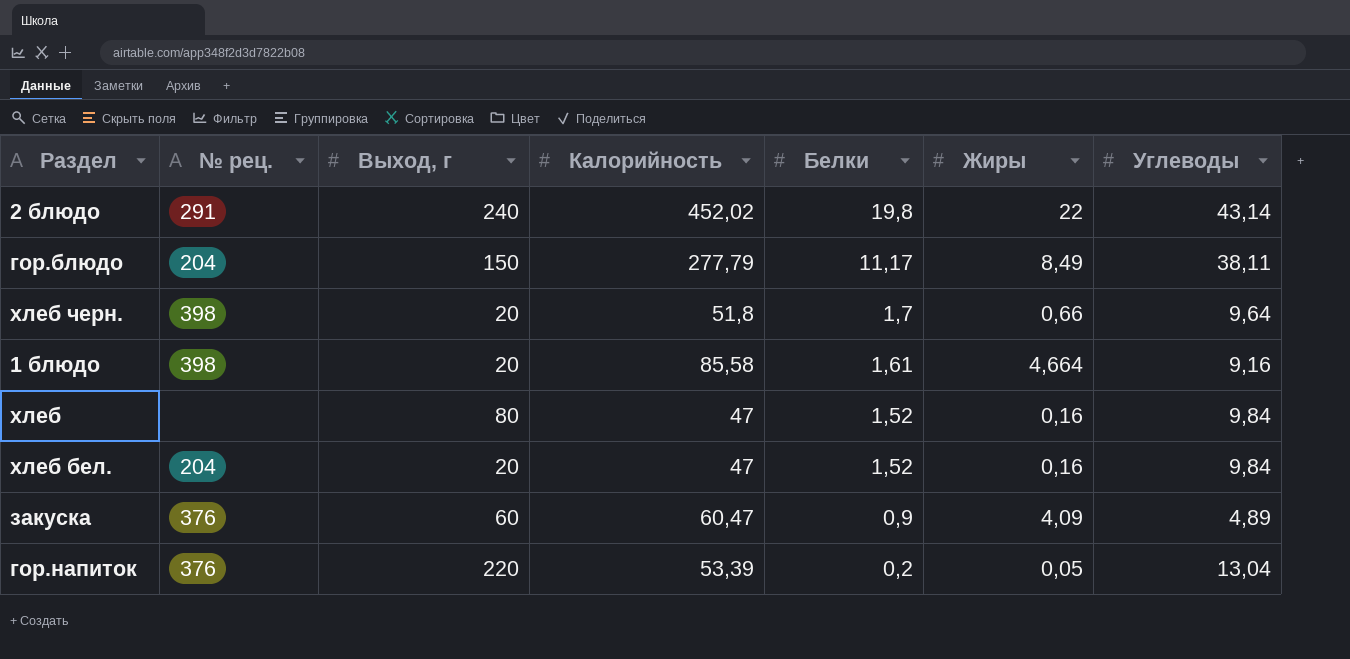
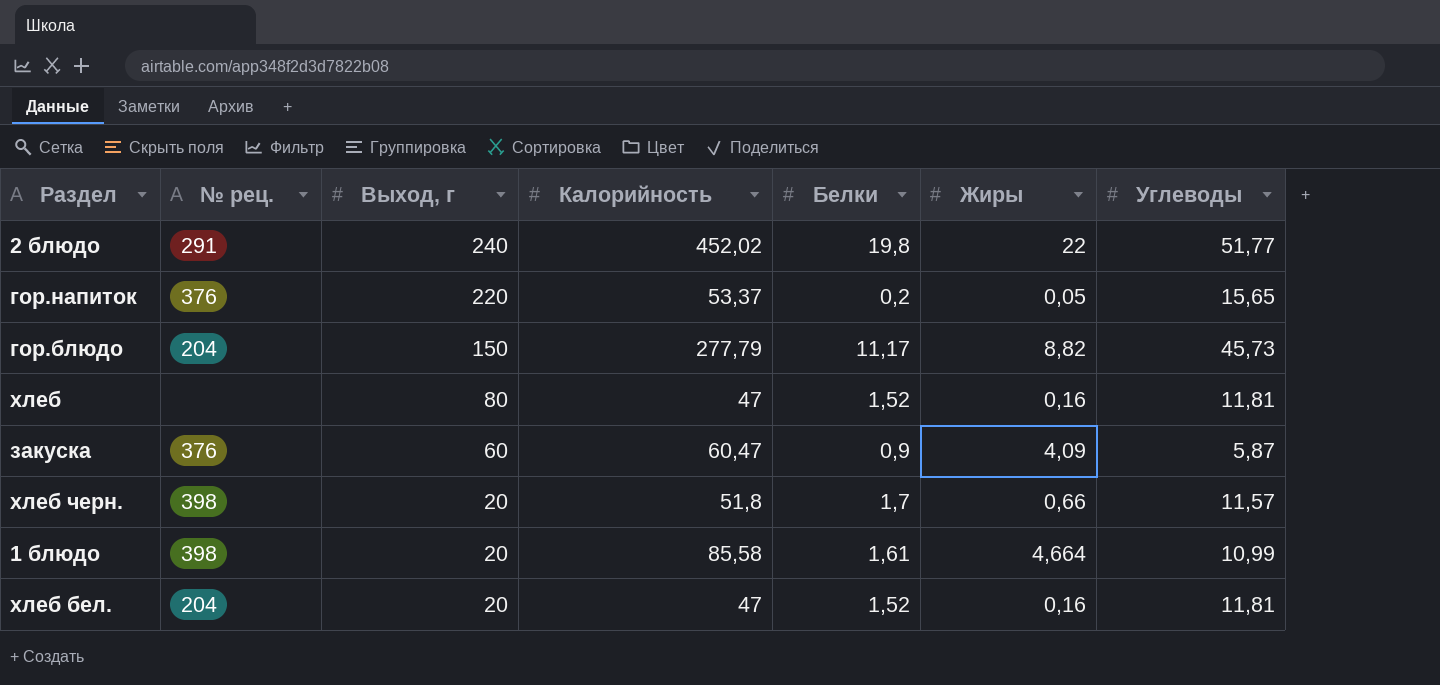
row order: Белки descending -> Выход, г descending
2 блюдо | Углеводы: 43,14 -> 51,77
гор.напиток | Калорийность: 53,39 -> 53,37
гор.напиток | Углеводы: 13,04 -> 15,65
гор.блюдо | Жиры: 8,49 -> 8,82
гор.блюдо | Углеводы: 38,11 -> 45,73
хлеб | Углеводы: 9,84 -> 11,81
закуска | Углеводы: 4,89 -> 5,87
хлеб черн. | Углеводы: 9,64 -> 11,57
1 блюдо | Углеводы: 9,16 -> 10,99
хлеб бел. | Углеводы: 9,84 -> 11,81

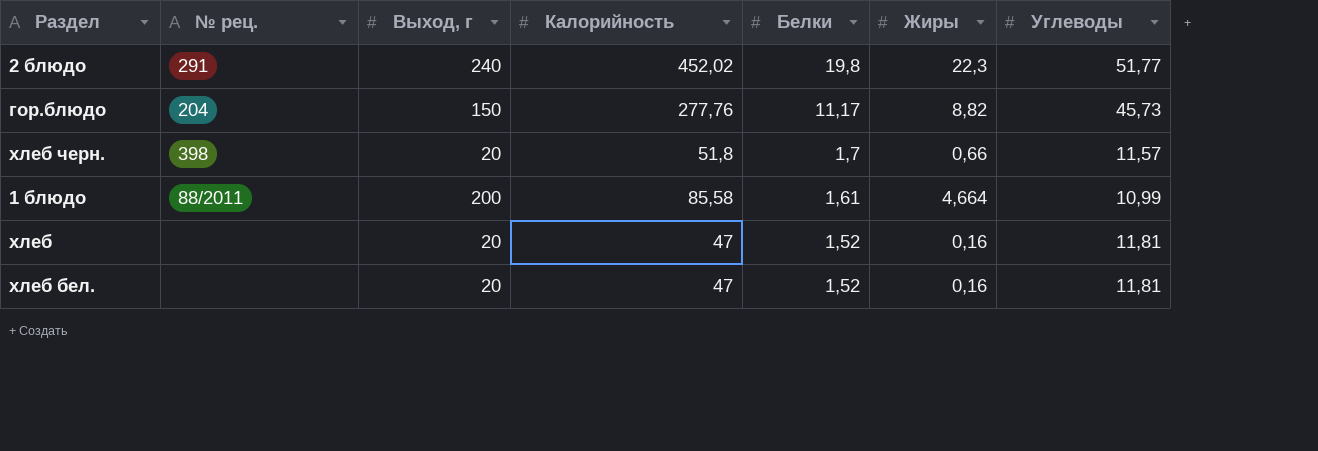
row order: Выход, г descending -> Белки descending
row гор.напиток: 376 | 220 | 53,37 | 0,2 | 0,05 | 15,65 -> none
row закуска: 376 | 60 | 60,47 | 0,9 | 4,09 | 5,87 -> none
2 блюдо | Жиры: 22 -> 22,3
гор.блюдо | Калорийность: 277,79 -> 277,76
1 блюдо | № рец.: 398 -> 88/2011
1 блюдо | Выход, г: 20 -> 200
хлеб | Выход, г: 80 -> 20
хлеб бел. | № рец.: 204 -> none

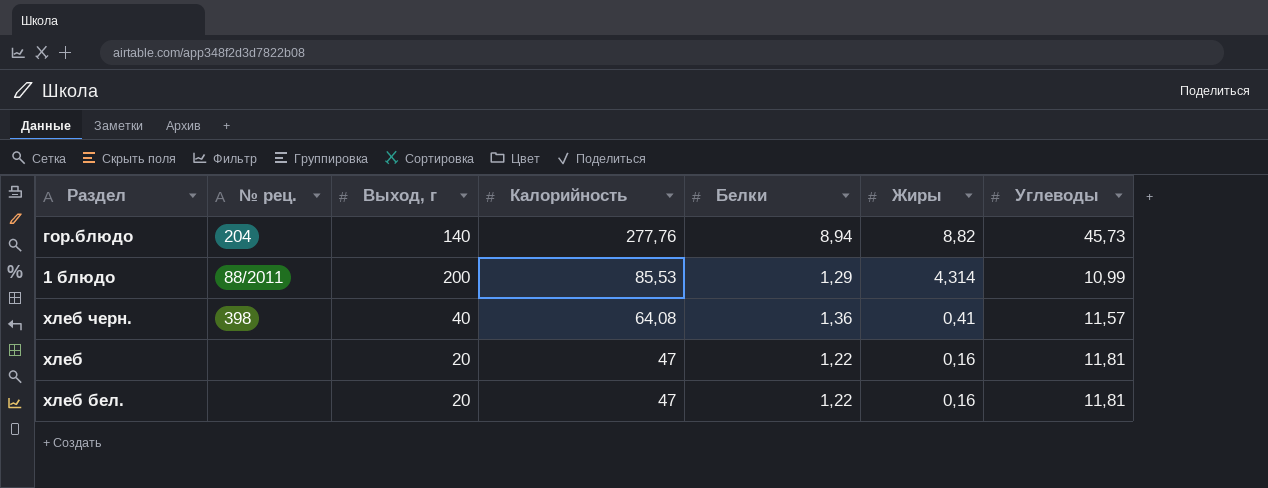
row order: Белки descending -> Калорийность descending
row 2 блюдо: 291 | 240 | 452,02 | 19,8 | 22,3 | 51,77 -> none
гор.блюдо | Выход, г: 150 -> 140
гор.блюдо | Белки: 11,17 -> 8,94
1 блюдо | Калорийность: 85,58 -> 85,53
1 блюдо | Белки: 1,61 -> 1,29
1 блюдо | Жиры: 4,664 -> 4,314
хлеб черн. | Выход, г: 20 -> 40
хлеб черн. | Калорийность: 51,8 -> 64,08
хлеб черн. | Белки: 1,7 -> 1,36
хлеб черн. | Жиры: 0,66 -> 0,41
хлеб | Белки: 1,52 -> 1,22
хлеб бел. | Белки: 1,52 -> 1,22

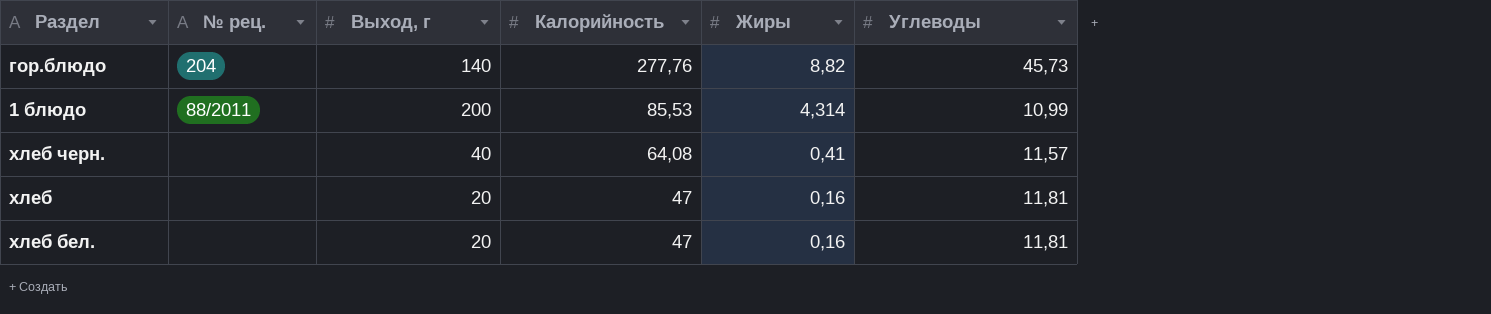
column Белки | position: 5 -> none
хлеб черн. | № рец.: 398 -> none

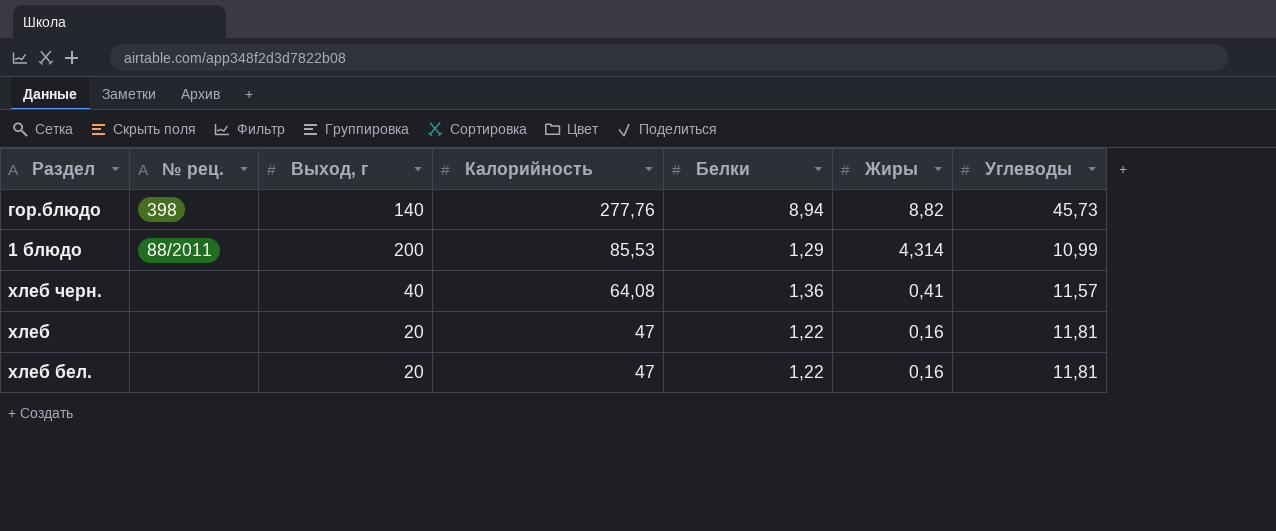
column Белки | position: none -> 5
гор.блюдо | № рец.: 204 -> 398

